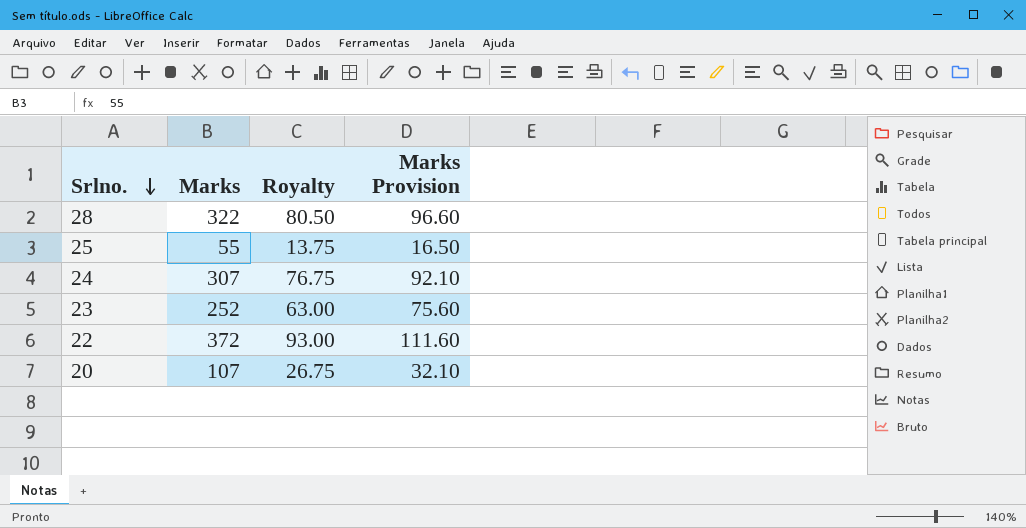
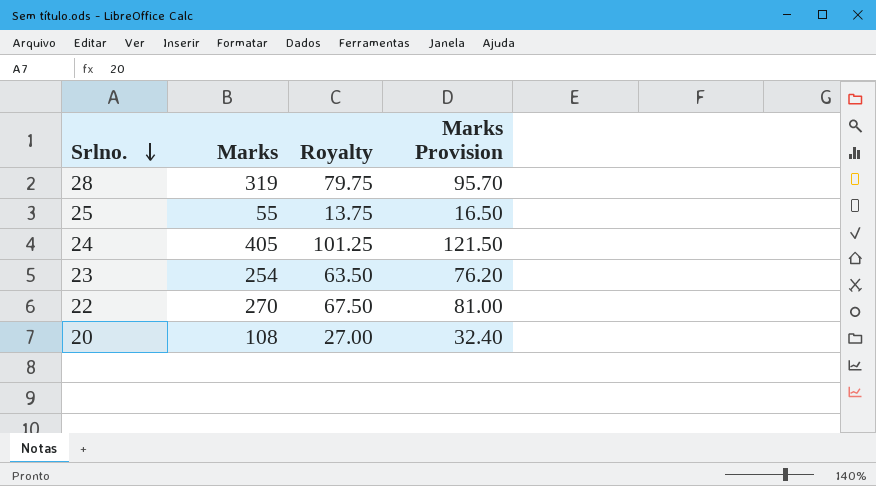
28 | Marks: 322 -> 319
28 | Royalty: 80.50 -> 79.75
28 | Marks Provision: 96.60 -> 95.70
24 | Marks: 307 -> 405
24 | Royalty: 76.75 -> 101.25
24 | Marks Provision: 92.10 -> 121.50
23 | Marks: 252 -> 254
23 | Royalty: 63.00 -> 63.50
23 | Marks Provision: 75.60 -> 76.20
22 | Marks: 372 -> 270
22 | Royalty: 93.00 -> 67.50
22 | Marks Provision: 111.60 -> 81.00
20 | Marks: 107 -> 108
20 | Royalty: 26.75 -> 27.00
20 | Marks Provision: 32.10 -> 32.40

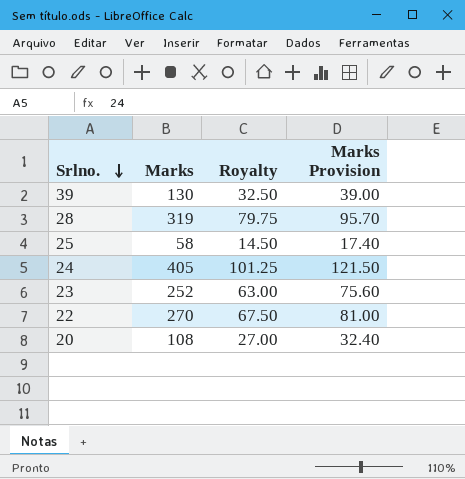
row 39: none -> 130 | 32.50 | 39.00
25 | Marks: 55 -> 58
25 | Royalty: 13.75 -> 14.50
25 | Marks Provision: 16.50 -> 17.40
23 | Marks: 254 -> 252
23 | Royalty: 63.50 -> 63.00
23 | Marks Provision: 76.20 -> 75.60

